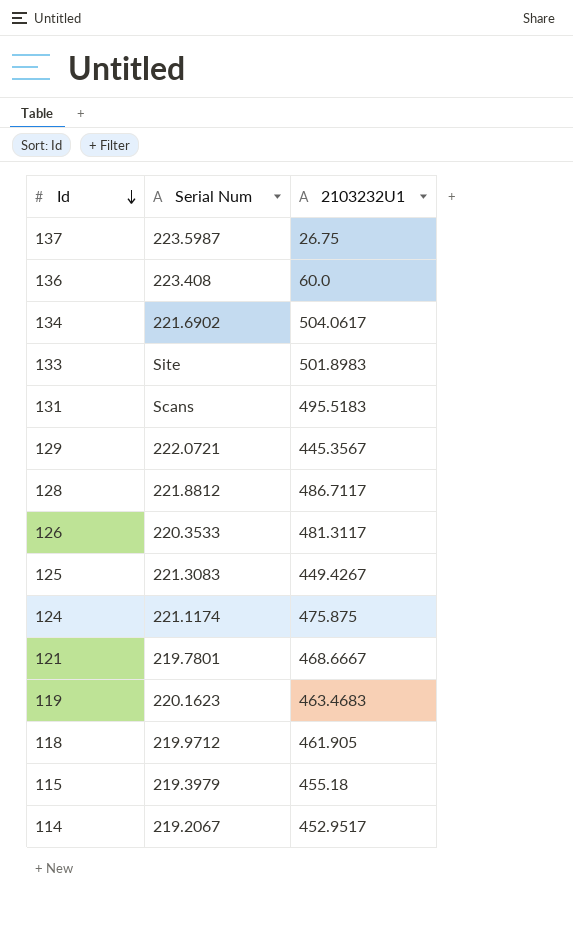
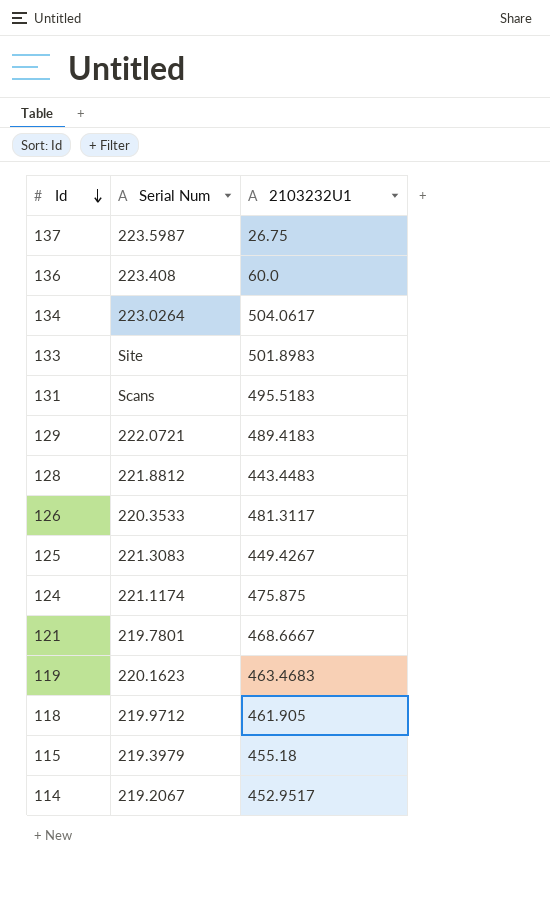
134 | Serial Num: 221.6902 -> 223.0264
129 | 2103232U1: 445.3567 -> 489.4183
128 | 2103232U1: 486.7117 -> 443.4483

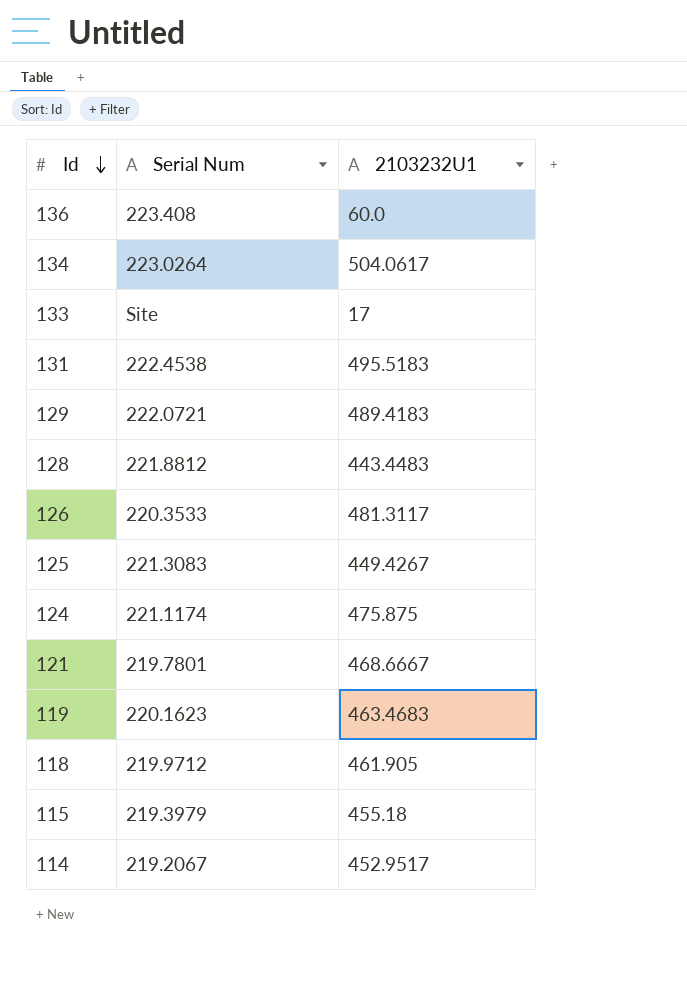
row 137: 223.5987 | 26.75 -> none
133 | 2103232U1: 501.8983 -> 17
131 | Serial Num: Scans -> 222.4538

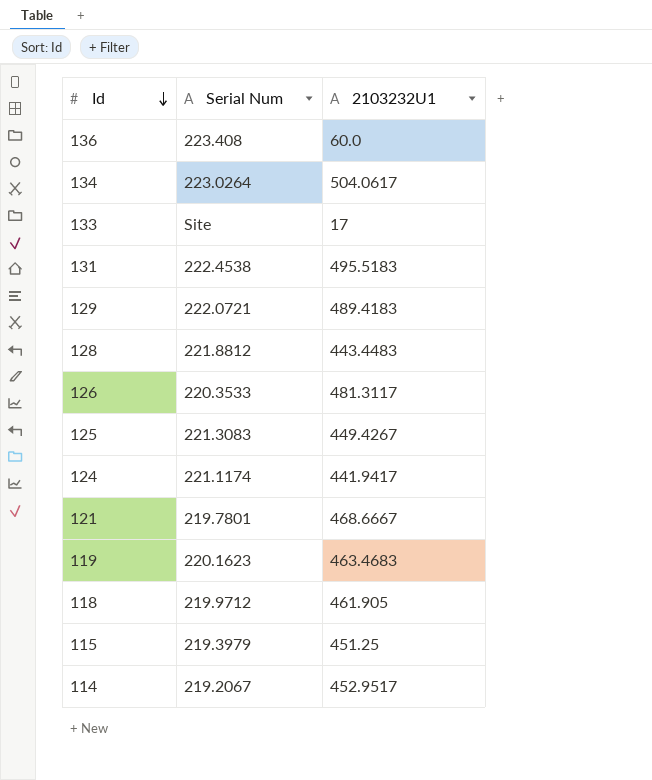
124 | 2103232U1: 475.875 -> 441.9417
115 | 2103232U1: 455.18 -> 451.25

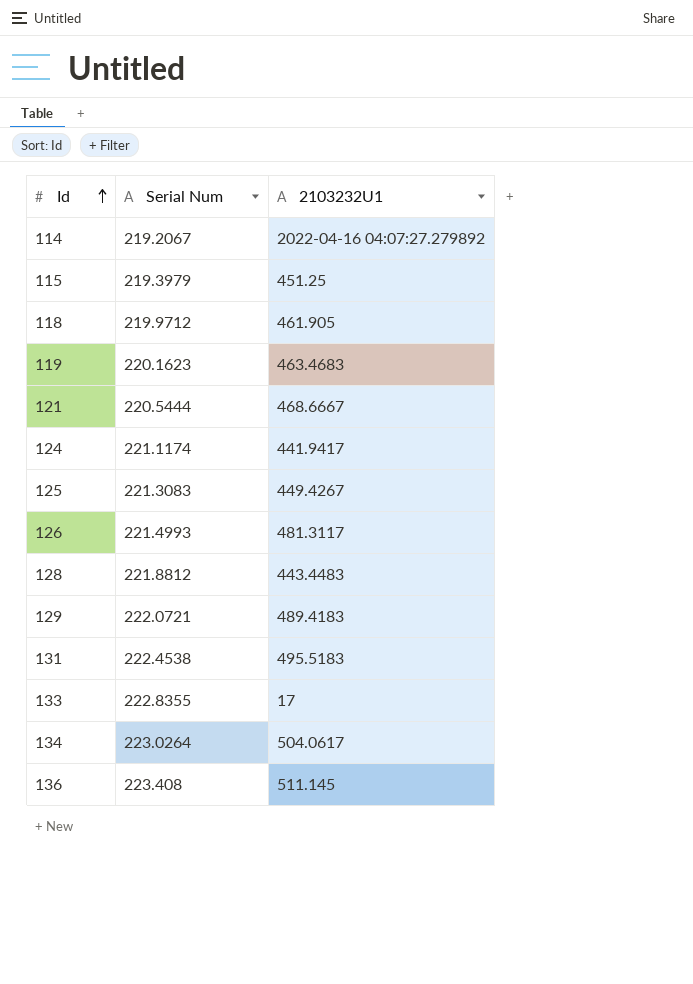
row order: Id descending -> Id ascending
114 | 2103232U1: 452.9517 -> 2022-04-16 04:07:27.279892
121 | Serial Num: 219.7801 -> 220.5444
126 | Serial Num: 220.3533 -> 221.4993
133 | Serial Num: Site -> 222.8355
136 | 2103232U1: 60.0 -> 511.145

